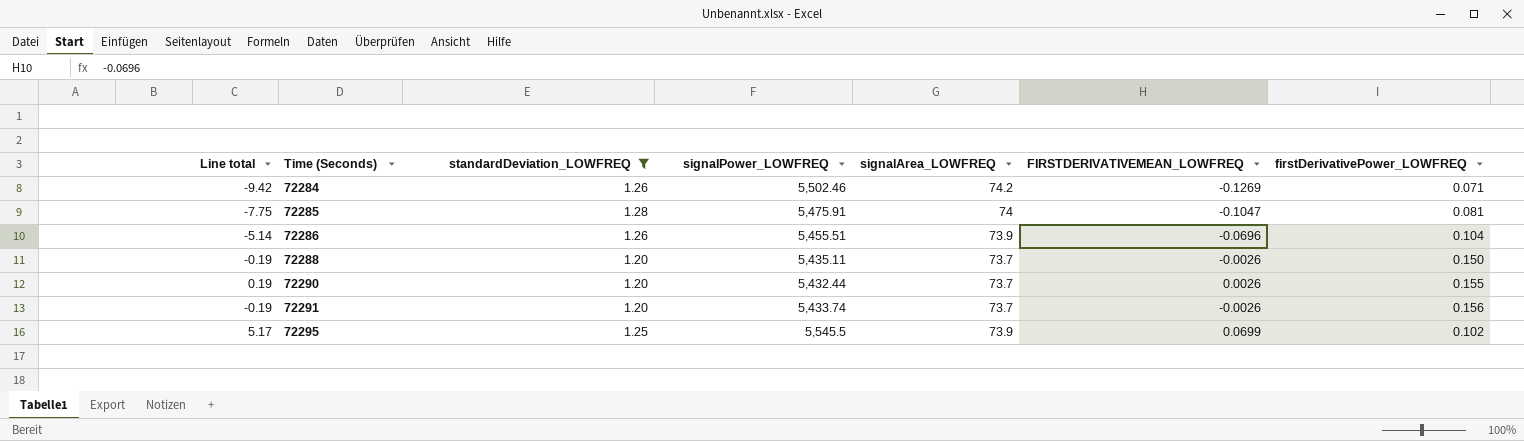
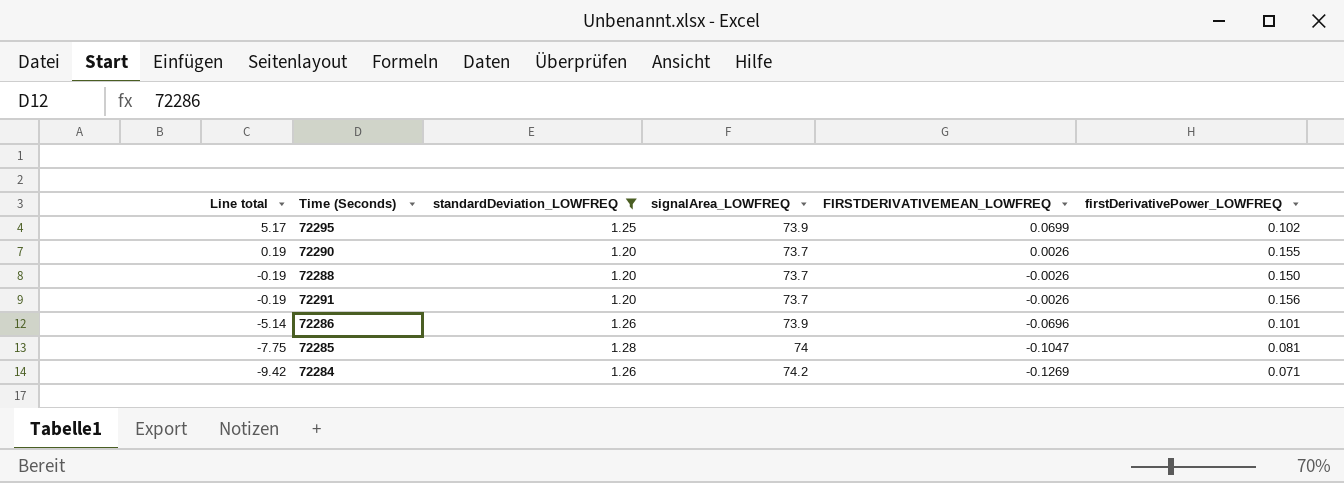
row order: Time (Seconds) ascending -> Line total descending
column signalPower_LOWFREQ | position: 4 -> none
72286 | firstDerivativePower_LOWFREQ: 0.104 -> 0.101

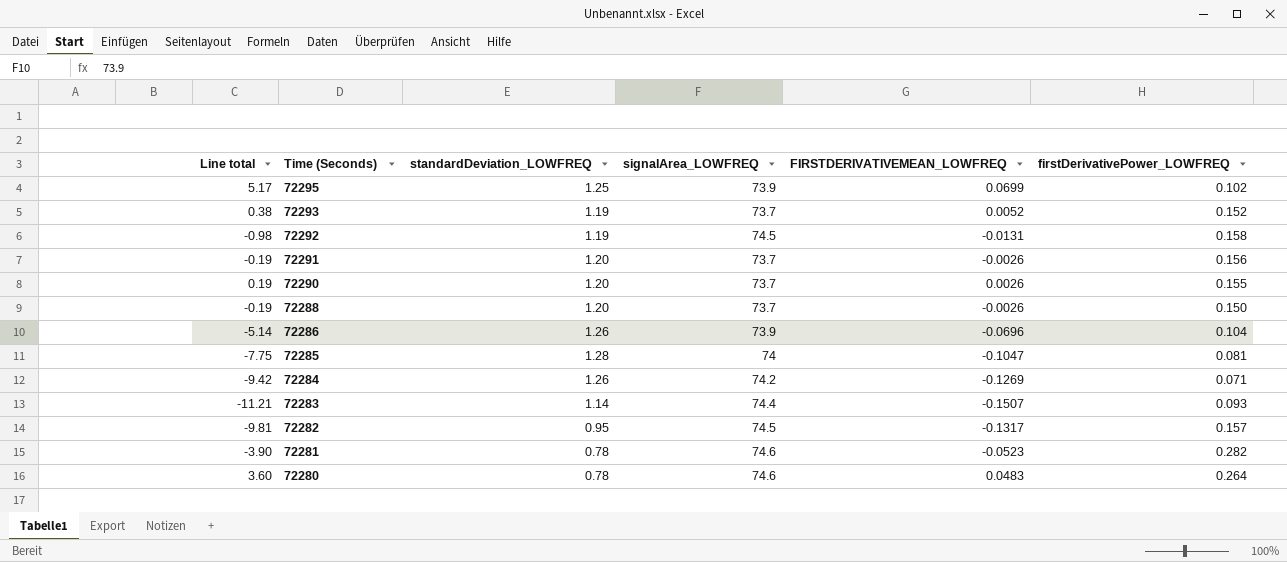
filter: standardDeviation_LOWFREQ >= 1.20 -> none
row order: Line total descending -> Time (Seconds) descending
72286 | firstDerivativePower_LOWFREQ: 0.101 -> 0.104

